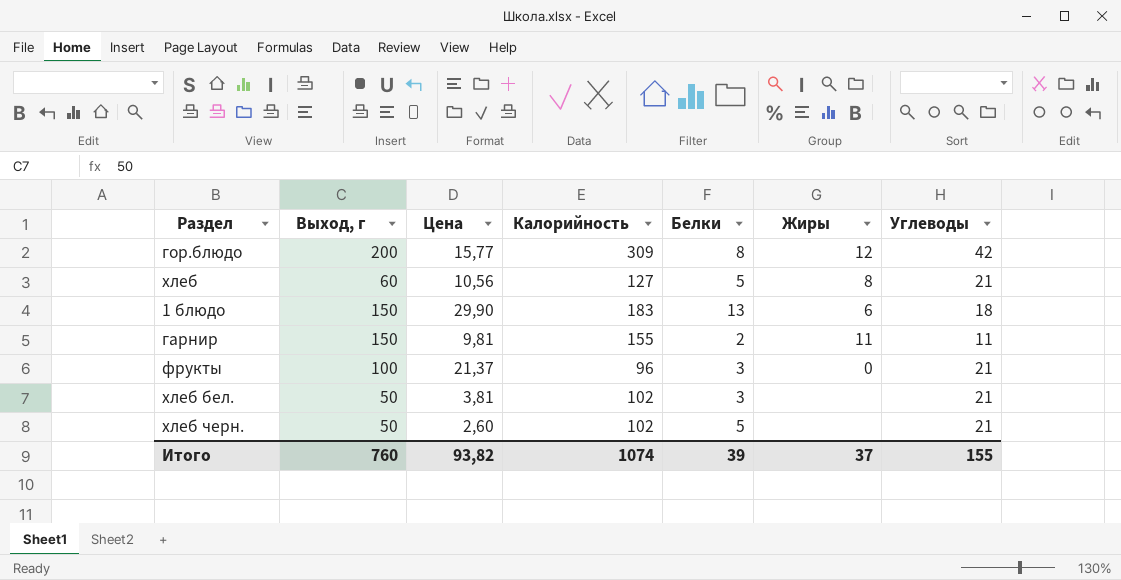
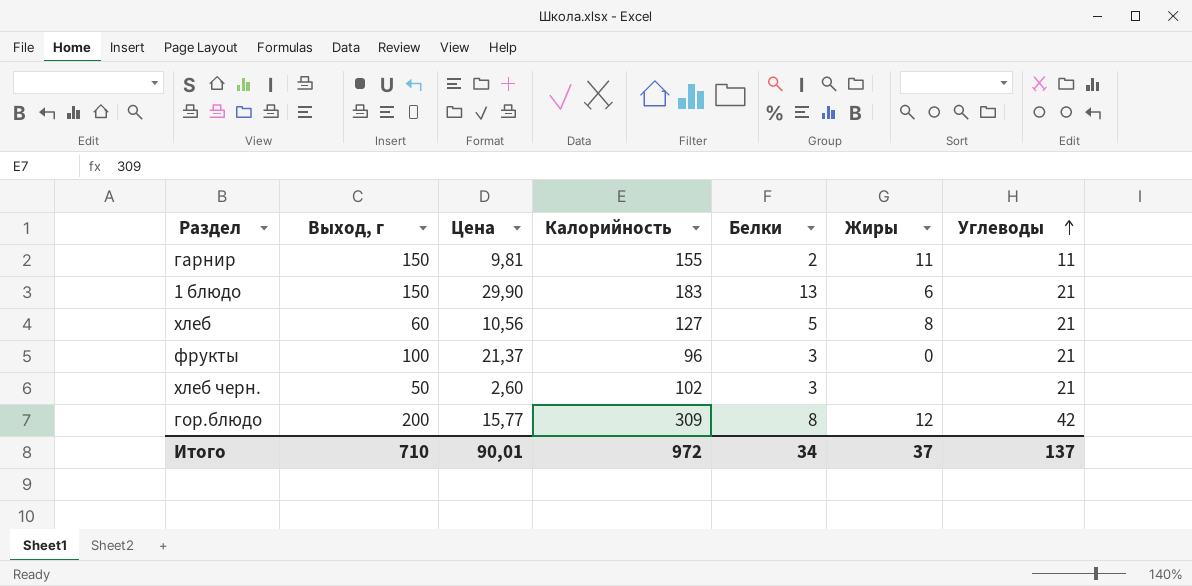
row order: none -> Углеводы ascending
row хлеб бел.: 50 | 3,81 | 102 | 3 | none | 21 -> none
1 блюдо | Углеводы: 18 -> 21
хлеб черн. | Белки: 5 -> 3
Итого | Выход, г: 760 -> 710
Итого | Цена: 93,82 -> 90,01
Итого | Калорийность: 1074 -> 972
Итого | Белки: 39 -> 34
Итого | Углеводы: 155 -> 137

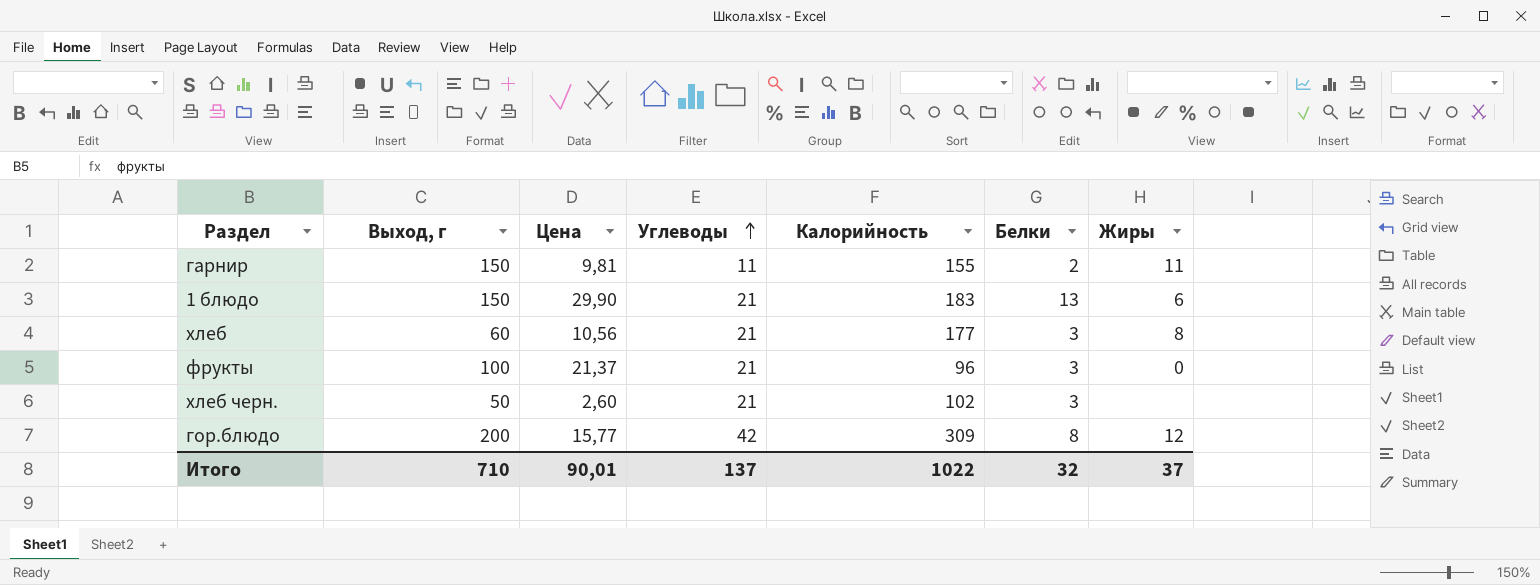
column Углеводы | position: 7 -> 4
хлеб | Калорийность: 127 -> 177
хлеб | Белки: 5 -> 3
Итого | Калорийность: 972 -> 1022
Итого | Белки: 34 -> 32

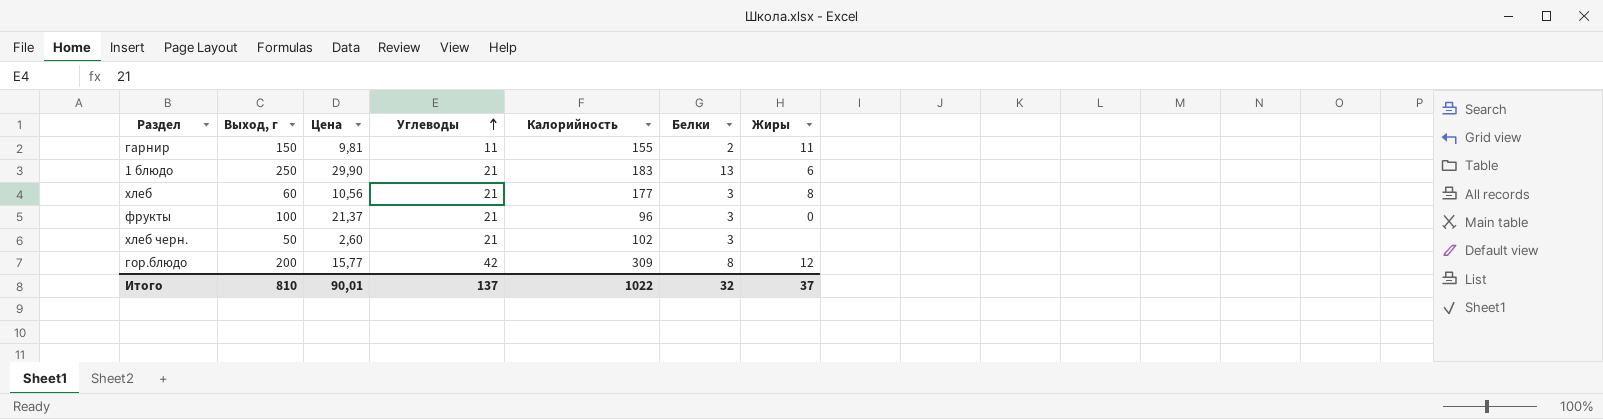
1 блюдо | Выход, г: 150 -> 250
Итого | Выход, г: 710 -> 810

